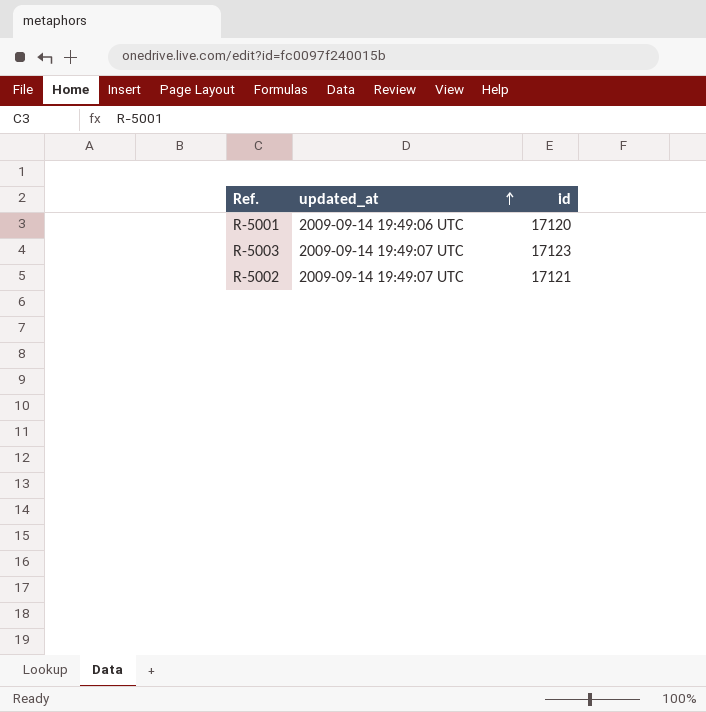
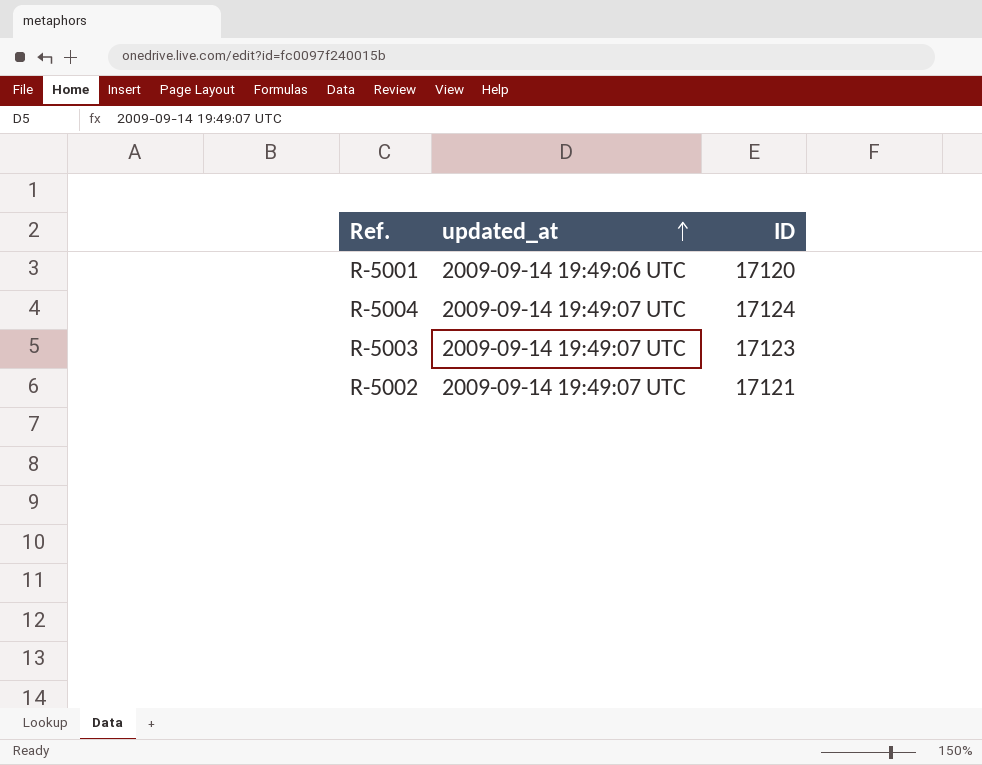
column name: id -> ID
row R-5004: none -> 2009-09-14 19:49:07 UTC | 17124

